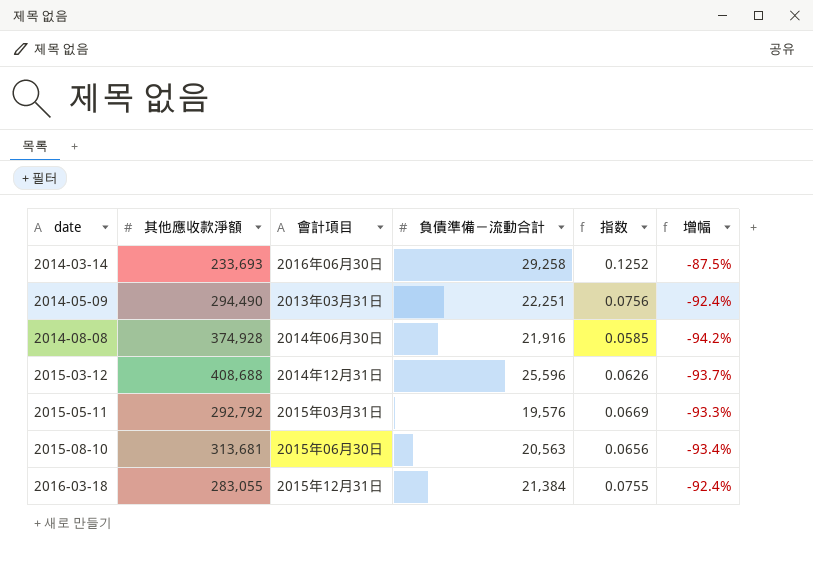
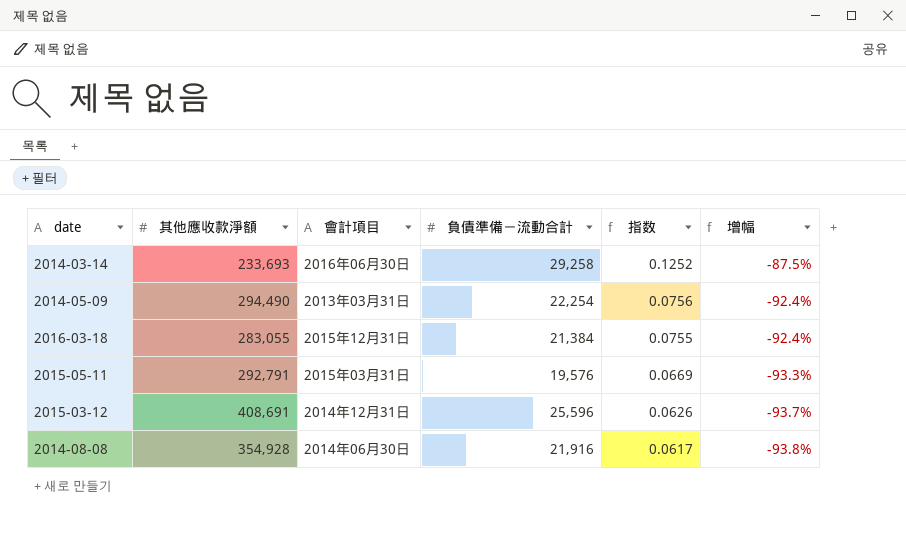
row order: date ascending -> 指数 descending
row 2015-08-10: 313,681 | 2015年06月30日 | 20,563 | 0.0656 | -93.4% -> none
2014-05-09 | 負債準備－流動合計: 22,251 -> 22,254
2015-05-11 | 其他應收款淨額: 292,792 -> 292,791
2015-03-12 | 其他應收款淨額: 408,688 -> 408,691
2014-08-08 | 其他應收款淨額: 374,928 -> 354,928
2014-08-08 | 指数: 0.0585 -> 0.0617
2014-08-08 | 增幅: -94.2% -> -93.8%

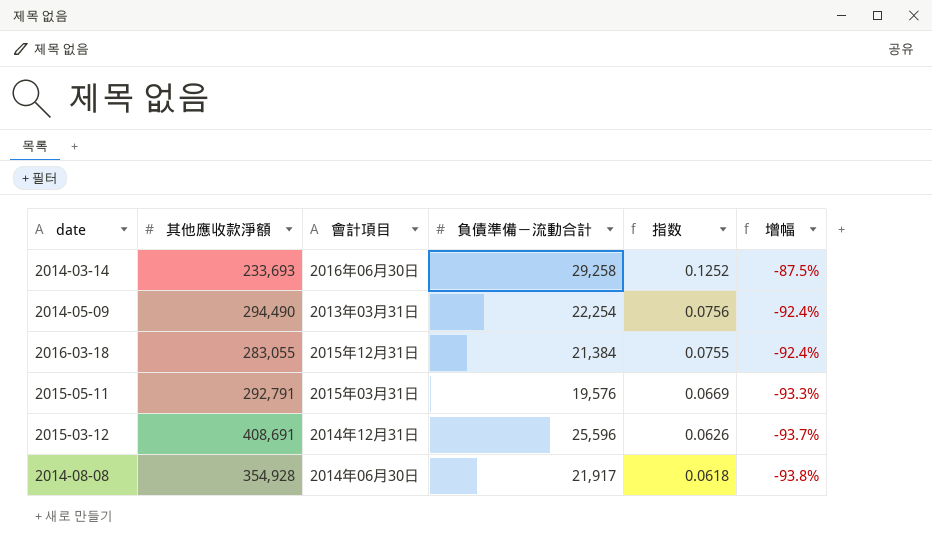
2014-08-08 | 負債準備－流動合計: 21,916 -> 21,917
2014-08-08 | 指数: 0.0617 -> 0.0618

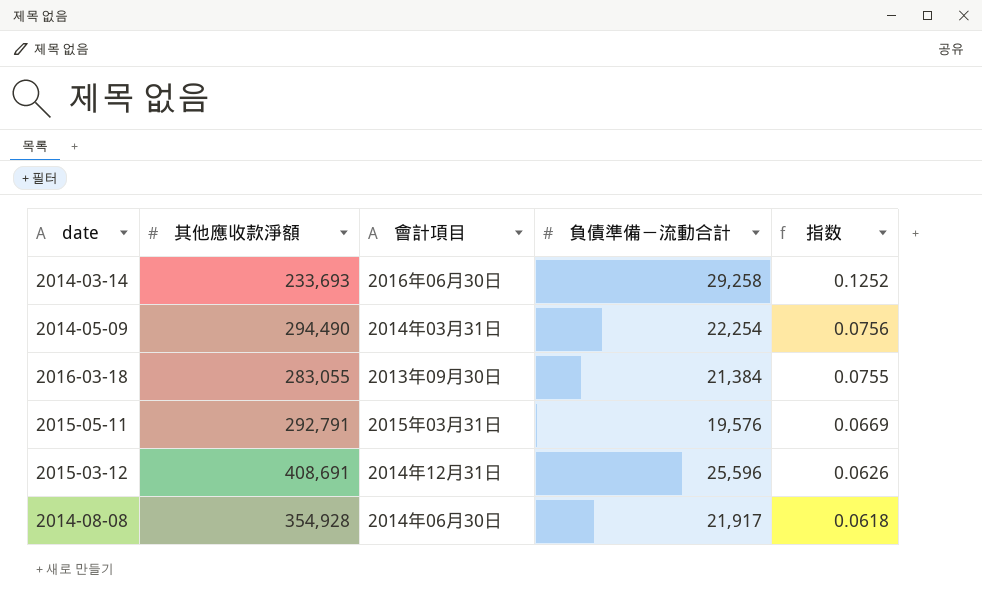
column 增幅 | formula: ([負債準備－流動合計] - [其他應收款淨額]) / [其他應收款淨額] -> none
2014-05-09 | 會計項目: 2013年03月31日 -> 2014年03月31日
2016-03-18 | 會計項目: 2015年12月31日 -> 2013年09月30日

